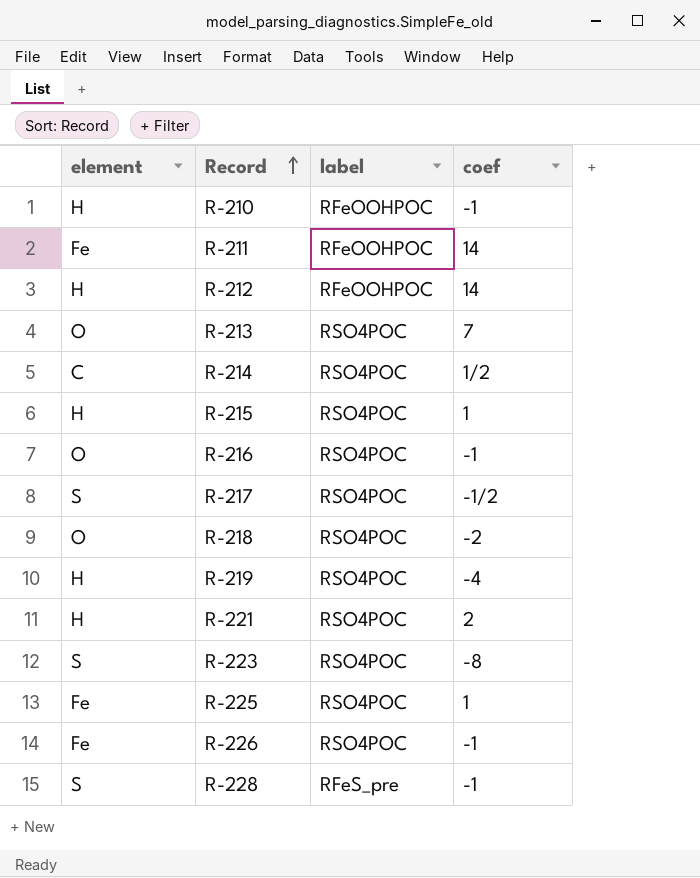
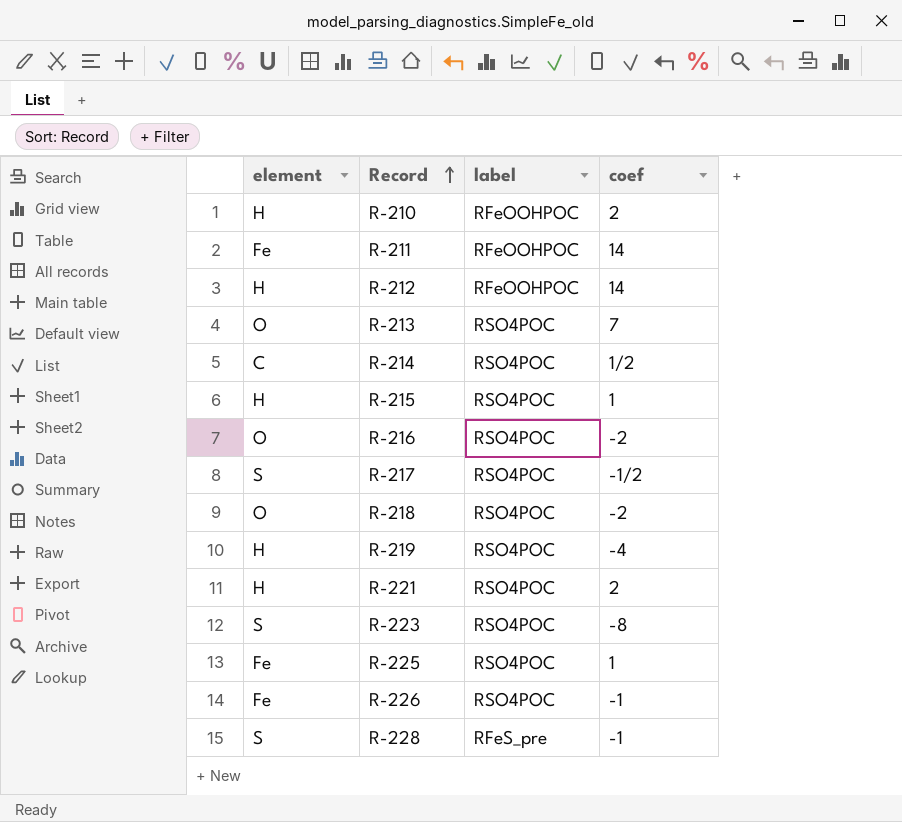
R-210 | coef: -1 -> 2
R-216 | coef: -1 -> -2

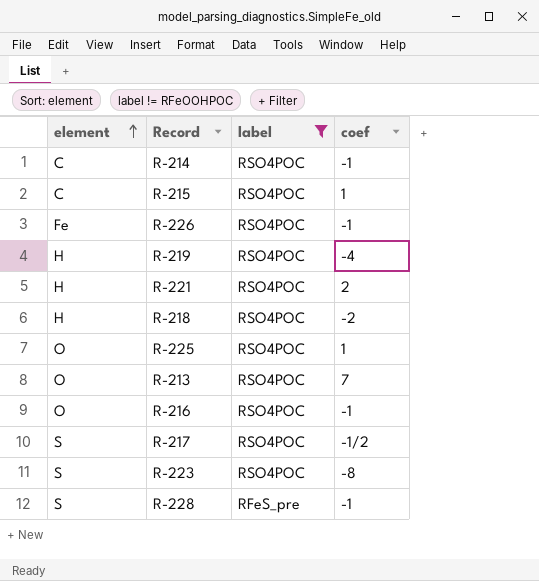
filter: none -> label != RFeOOHPOC
row order: Record ascending -> element ascending
R-214 | coef: 1/2 -> -1
R-215 | element: H -> C
R-218 | element: O -> H
R-225 | element: Fe -> O
R-216 | coef: -2 -> -1

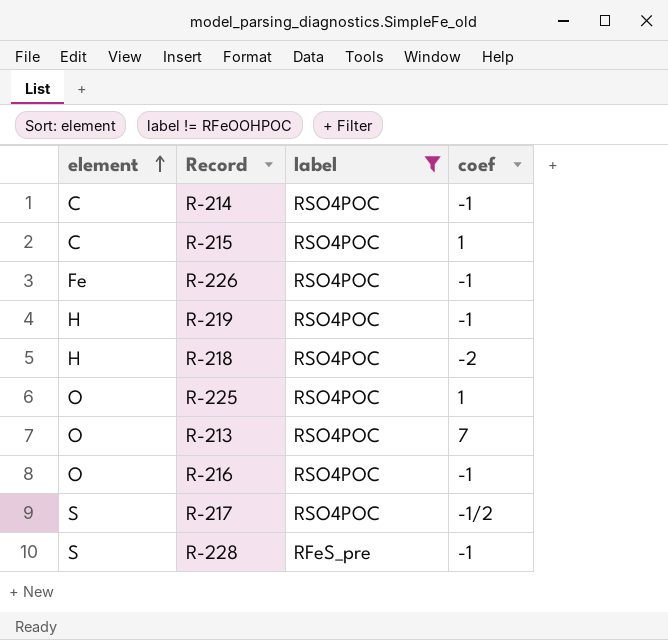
row R-221: H | RSO4POC | 2 -> none
row R-223: S | RSO4POC | -8 -> none
R-219 | coef: -4 -> -1

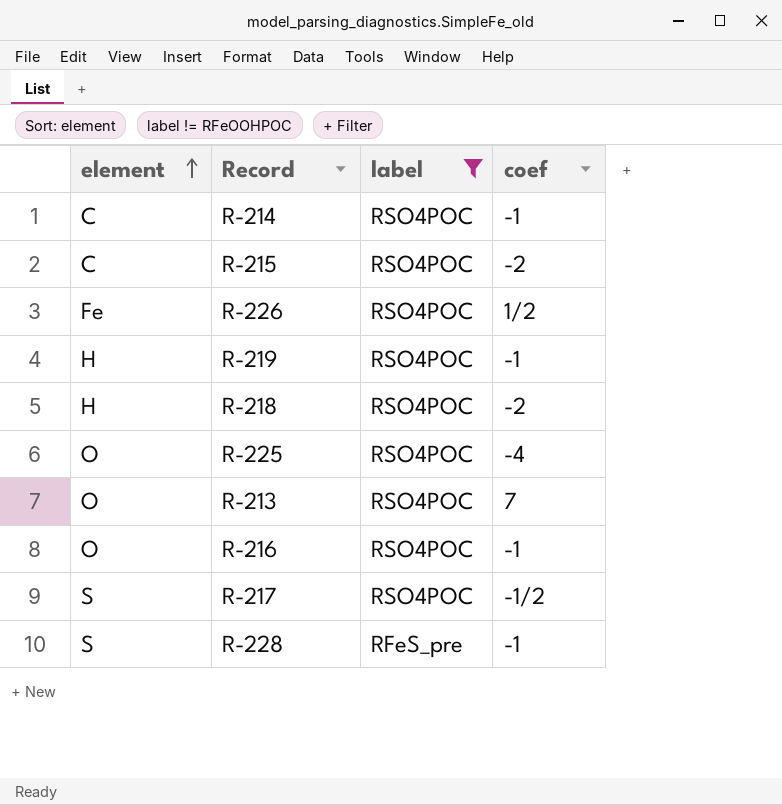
R-215 | coef: 1 -> -2
R-226 | coef: -1 -> 1/2
R-225 | coef: 1 -> -4

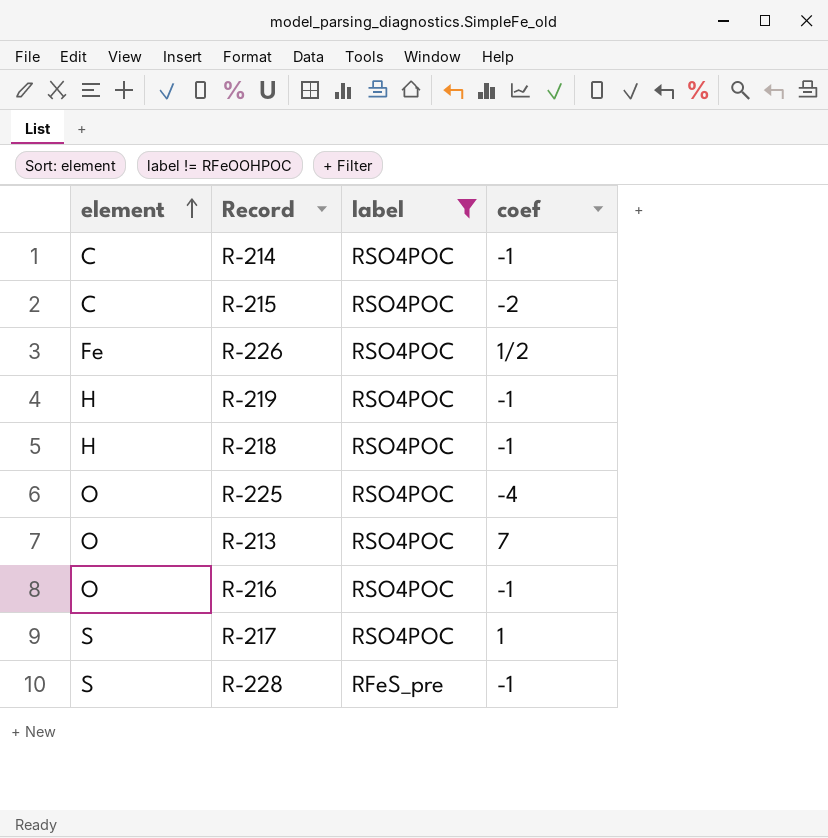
R-218 | coef: -2 -> -1
R-217 | coef: -1/2 -> 1

